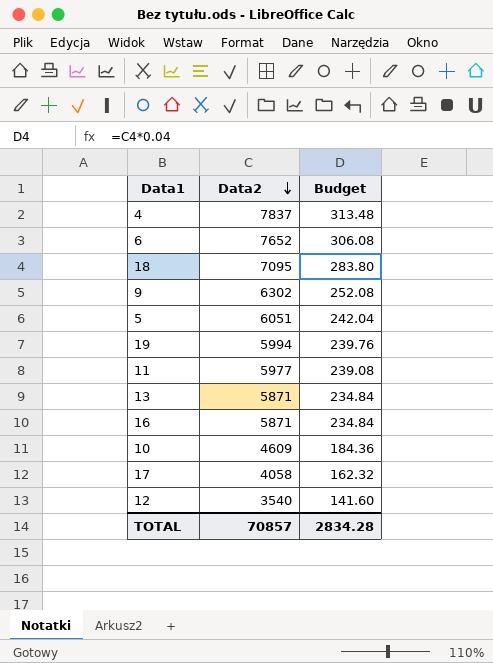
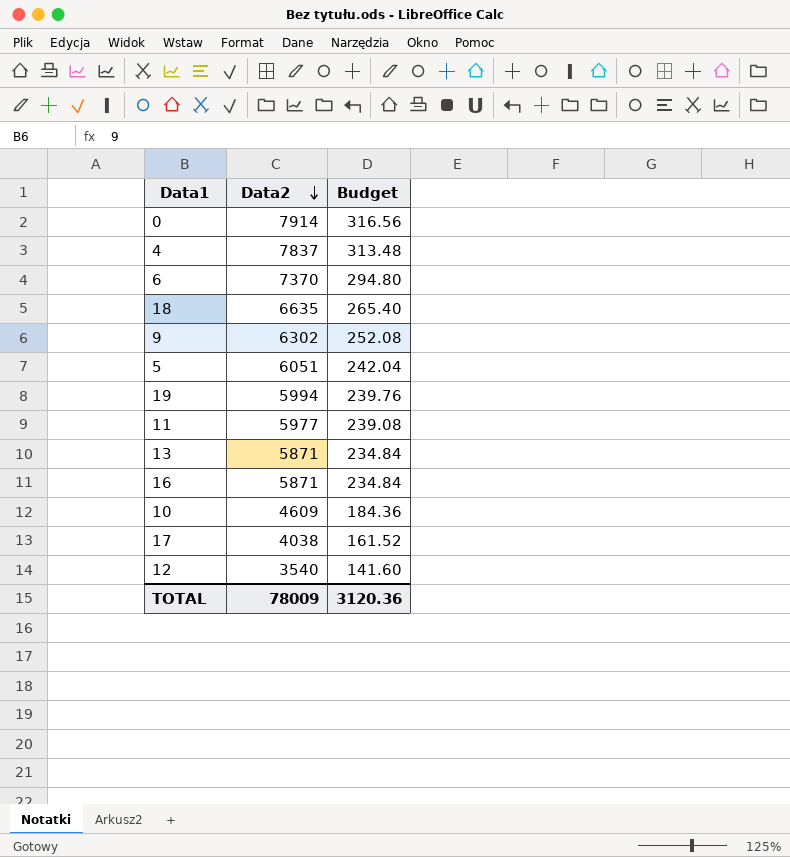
row 0: none -> 7914 | 316.56
6 | Data2: 7652 -> 7370
6 | Budget: 306.08 -> 294.80
18 | Data2: 7095 -> 6635
18 | Budget: 283.80 -> 265.40
17 | Data2: 4058 -> 4038
17 | Budget: 162.32 -> 161.52
TOTAL | Data2: 70857 -> 78009
TOTAL | Budget: 2834.28 -> 3120.36

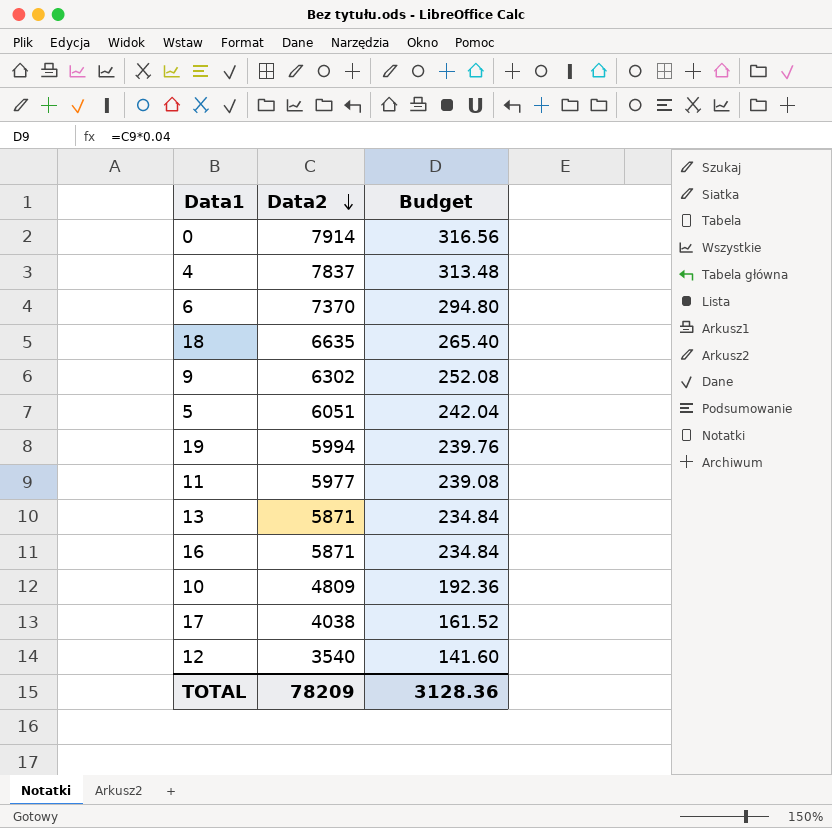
10 | Data2: 4609 -> 4809
10 | Budget: 184.36 -> 192.36
TOTAL | Data2: 78009 -> 78209
TOTAL | Budget: 3120.36 -> 3128.36

